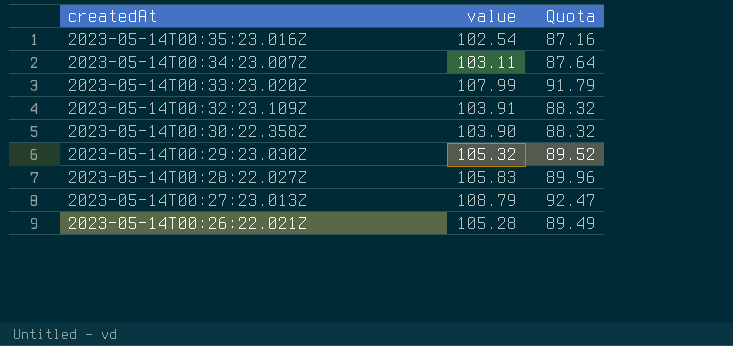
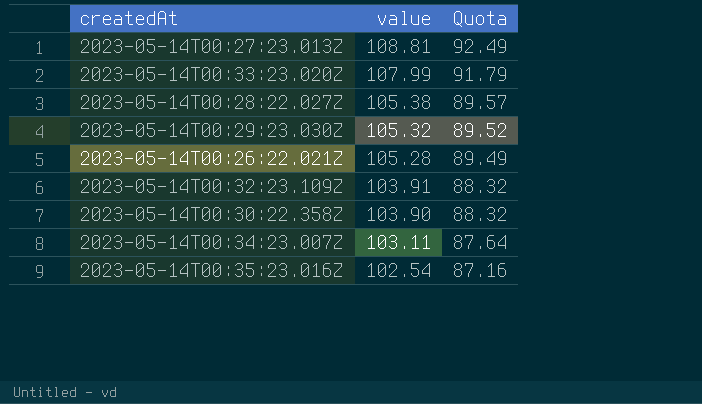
row order: createdAt descending -> value descending
2023-05-14T00:27:23.013Z | value: 108.79 -> 108.81
2023-05-14T00:27:23.013Z | Quota: 92.47 -> 92.49
2023-05-14T00:28:22.027Z | value: 105.83 -> 105.38
2023-05-14T00:28:22.027Z | Quota: 89.96 -> 89.57

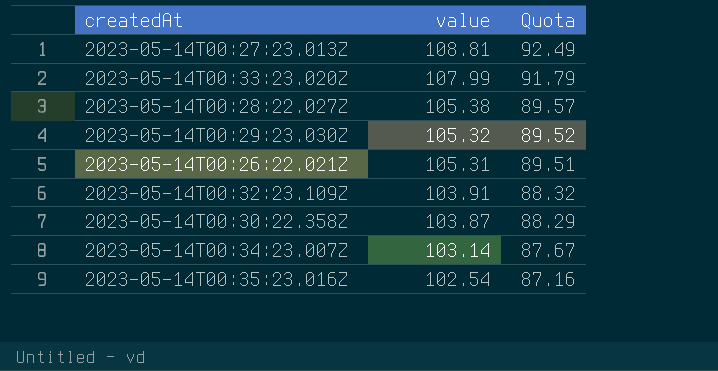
2023-05-14T00:26:22.021Z | value: 105.28 -> 105.31
2023-05-14T00:26:22.021Z | Quota: 89.49 -> 89.51
2023-05-14T00:30:22.358Z | value: 103.90 -> 103.87
2023-05-14T00:30:22.358Z | Quota: 88.32 -> 88.29
2023-05-14T00:34:23.007Z | value: 103.11 -> 103.14
2023-05-14T00:34:23.007Z | Quota: 87.64 -> 87.67

